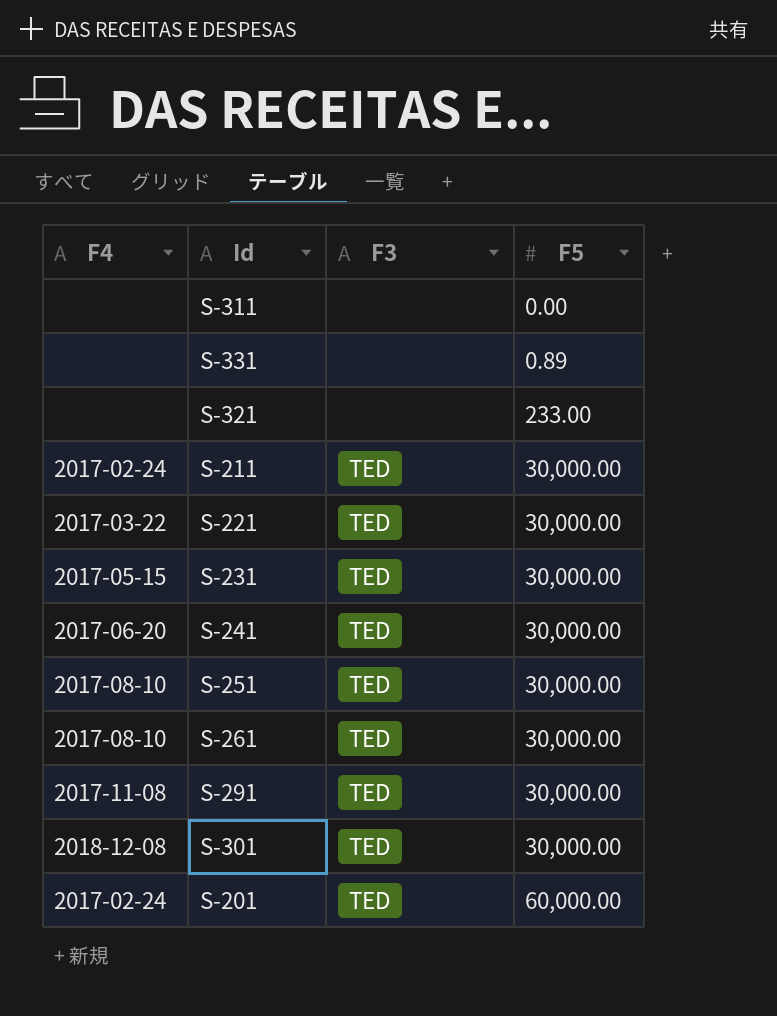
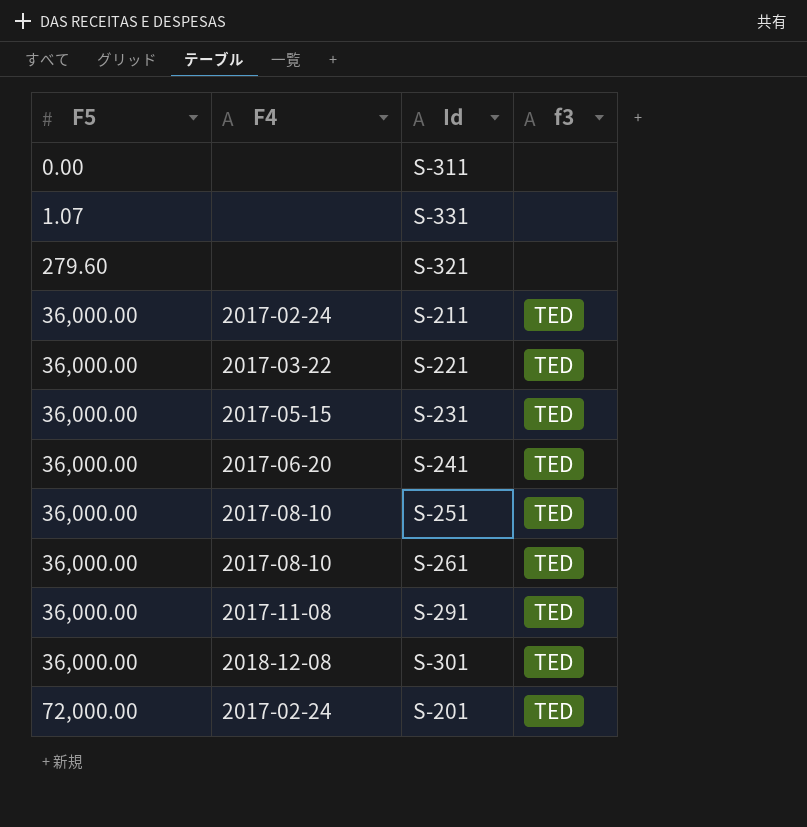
column F5 | position: 4 -> 1
column name: F3 -> f3
S-331 | F5: 0.89 -> 1.07
S-321 | F5: 233.00 -> 279.60
S-211 | F5: 30,000.00 -> 36,000.00
S-221 | F5: 30,000.00 -> 36,000.00
S-231 | F5: 30,000.00 -> 36,000.00
S-241 | F5: 30,000.00 -> 36,000.00
S-251 | F5: 30,000.00 -> 36,000.00
S-261 | F5: 30,000.00 -> 36,000.00
S-291 | F5: 30,000.00 -> 36,000.00
S-301 | F5: 30,000.00 -> 36,000.00
S-201 | F5: 60,000.00 -> 72,000.00

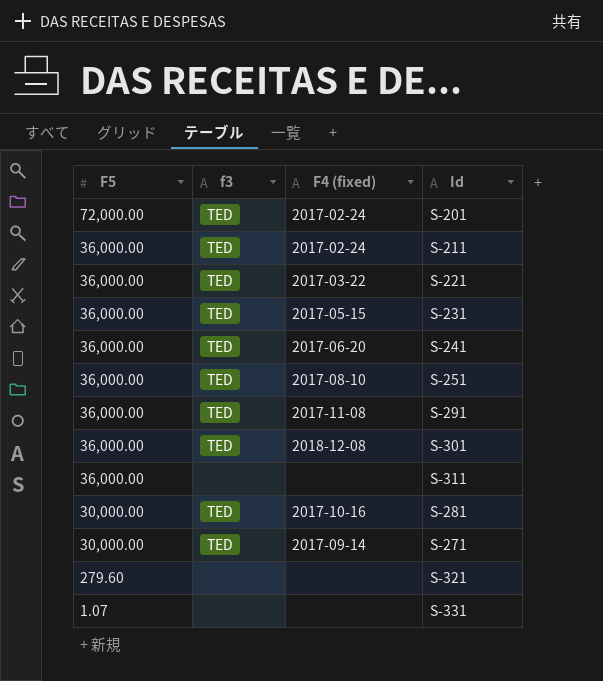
row order: F5 ascending -> F5 descending
column f3 | position: 4 -> 2
column name: F4 -> F4 (fixed)
row S-261: 36,000.00 | 2017-08-10 | TED -> none
S-311 | F5: 0.00 -> 36,000.00
row S-281: none -> 30,000.00 | TED | 2017-10-16
row S-271: none -> 30,000.00 | TED | 2017-09-14

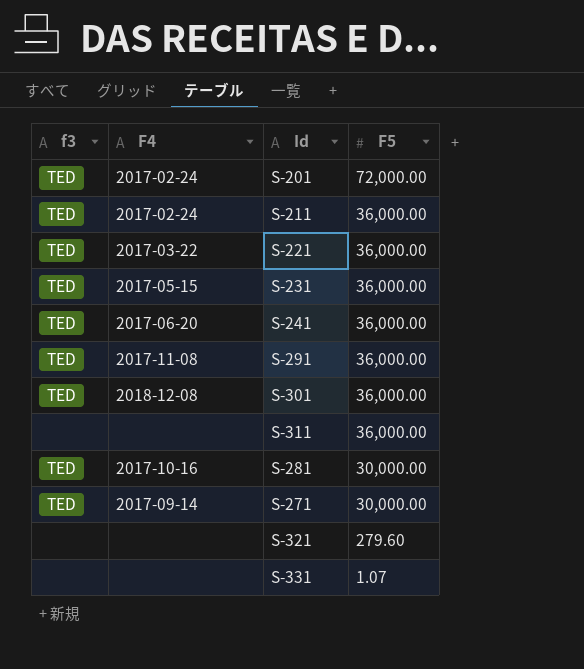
column name: F4 (fixed) -> F4
column F5 | position: 1 -> 4
row S-251: 36,000.00 | TED | 2017-08-10 -> none

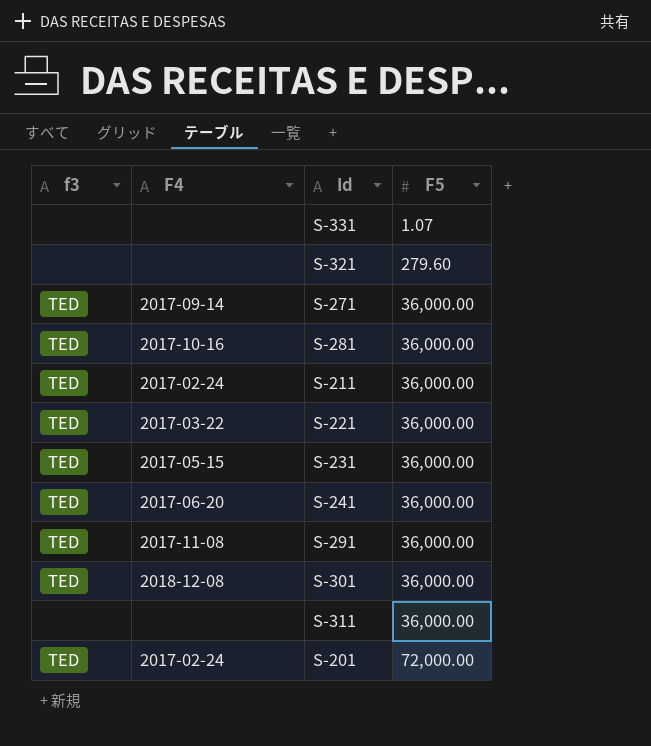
row order: F5 descending -> F5 ascending
S-271 | F5: 30,000.00 -> 36,000.00
S-281 | F5: 30,000.00 -> 36,000.00

